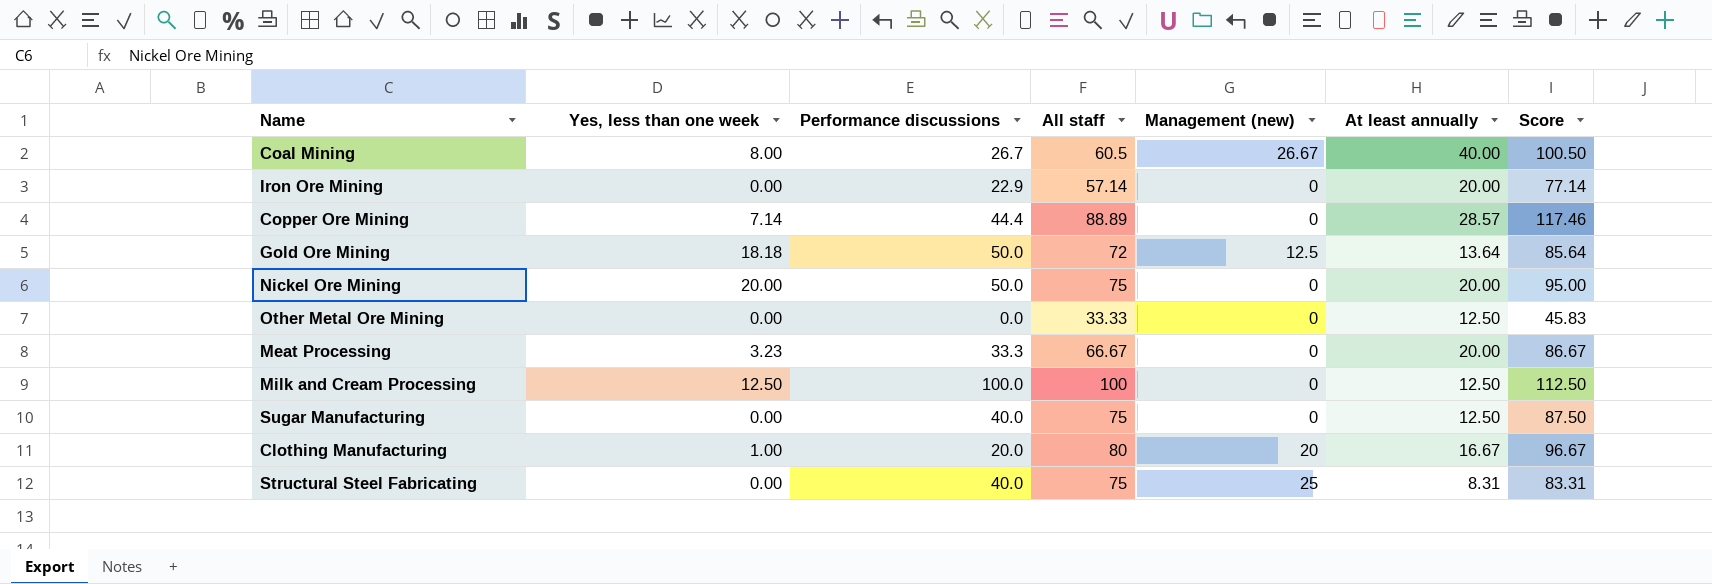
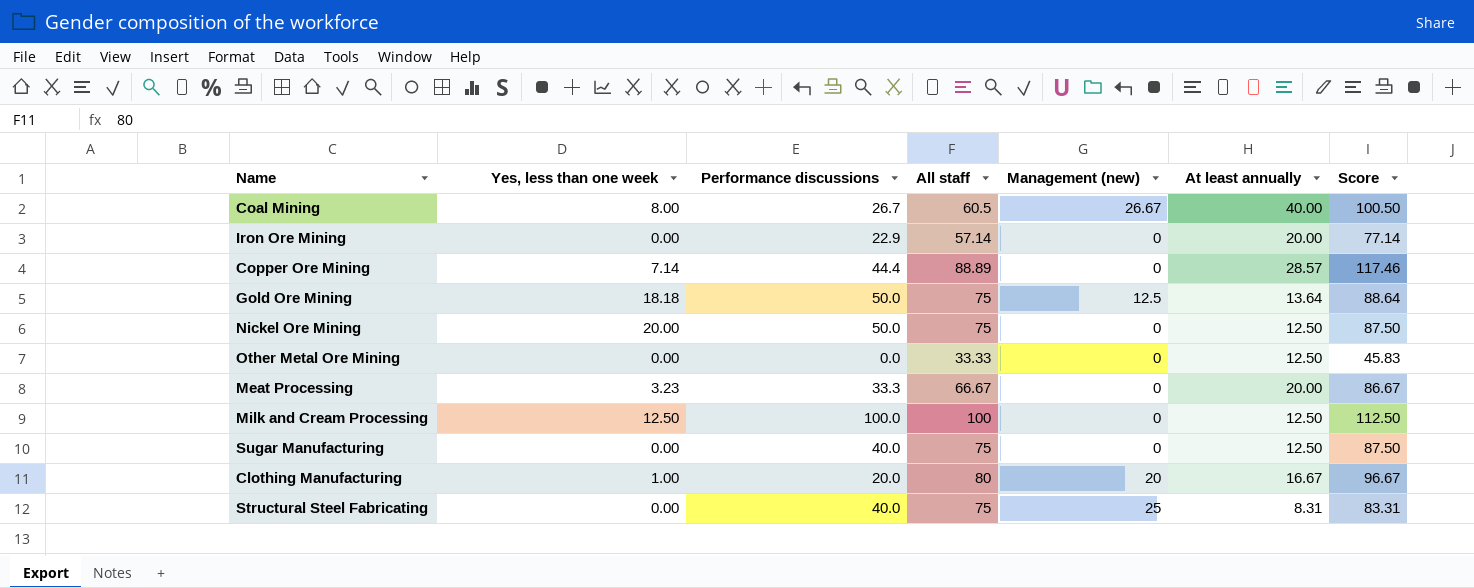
Gold Ore Mining | All staff: 72 -> 75
Gold Ore Mining | Score: 85.64 -> 88.64
Nickel Ore Mining | At least annually: 20.00 -> 12.50
Nickel Ore Mining | Score: 95.00 -> 87.50

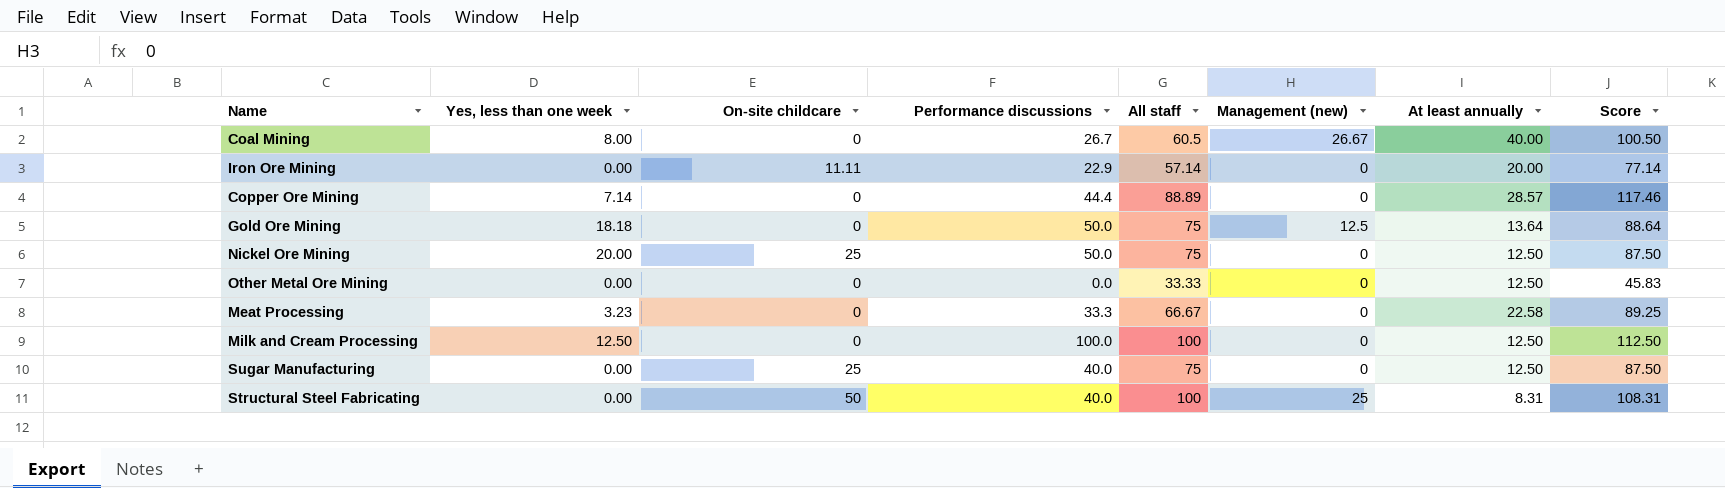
column On-site childcare | position: none -> 3
row Clothing Manufacturing: 1.00 | 20.0 | 80 | 20 | 16.67 | 96.67 -> none
Meat Processing | At least annually: 20.00 -> 22.58
Meat Processing | Score: 86.67 -> 89.25
Structural Steel Fabricating | All staff: 75 -> 100
Structural Steel Fabricating | Score: 83.31 -> 108.31

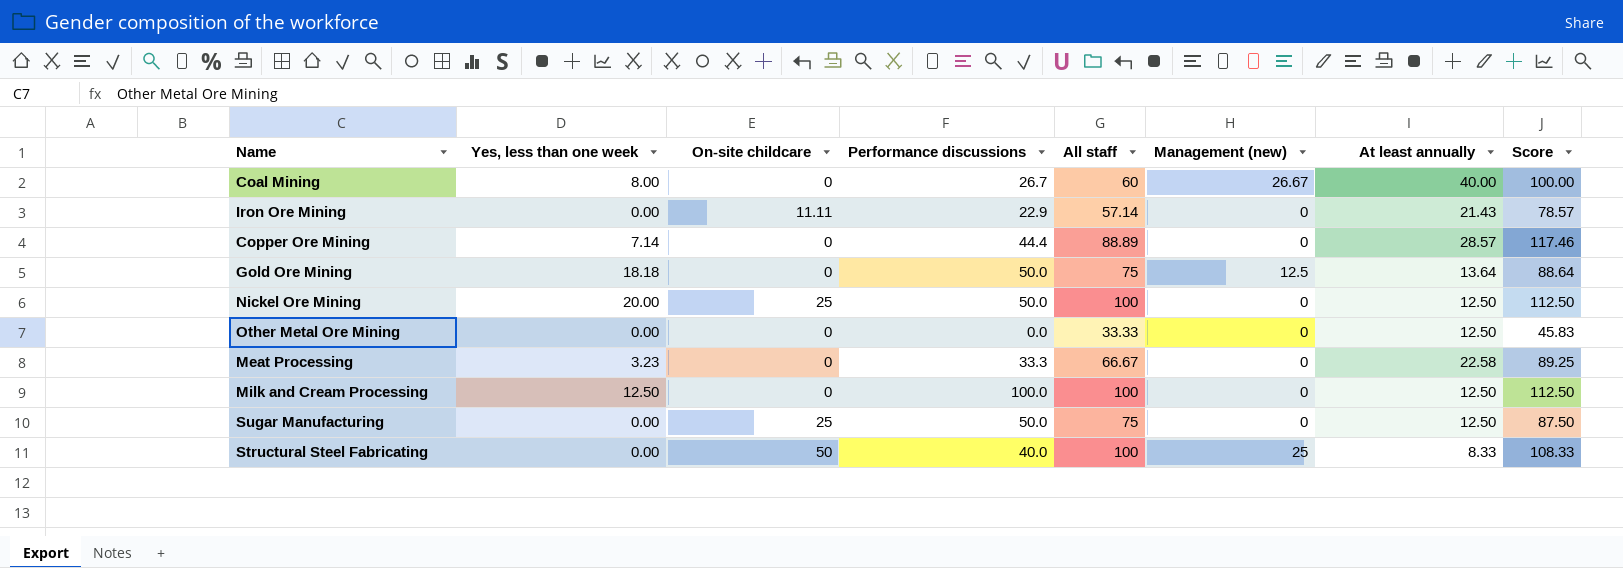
Coal Mining | All staff: 60.5 -> 60
Coal Mining | Score: 100.50 -> 100.00
Iron Ore Mining | At least annually: 20.00 -> 21.43
Iron Ore Mining | Score: 77.14 -> 78.57
Nickel Ore Mining | All staff: 75 -> 100
Nickel Ore Mining | Score: 87.50 -> 112.50
Sugar Manufacturing | Performance discussions: 40.0 -> 50.0
Structural Steel Fabricating | At least annually: 8.31 -> 8.33
Structural Steel Fabricating | Score: 108.31 -> 108.33

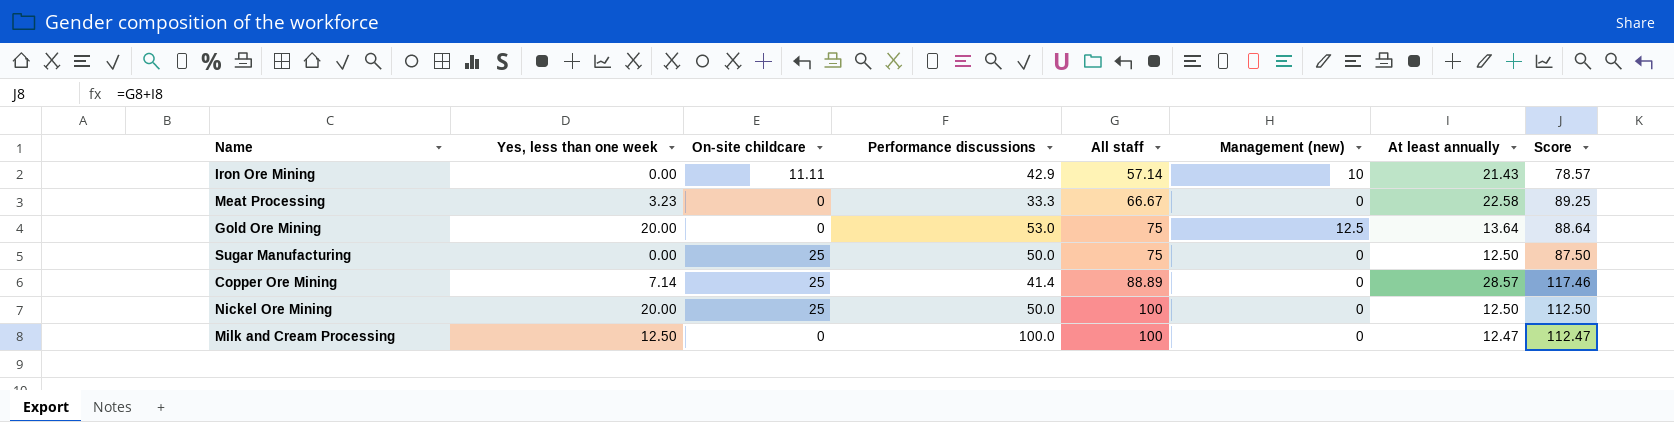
row order: none -> All staff ascending
row Coal Mining: 8.00 | 0 | 26.7 | 60 | 26.67 | 40.00 | 100.00 -> none
row Other Metal Ore Mining: 0.00 | 0 | 0.0 | 33.33 | 0 | 12.50 | 45.83 -> none
row Structural Steel Fabricating: 0.00 | 50 | 40.0 | 100 | 25 | 8.33 | 108.33 -> none
Iron Ore Mining | Performance discussions: 22.9 -> 42.9
Iron Ore Mining | Management (new): 0 -> 10
Gold Ore Mining | Yes, less than one week: 18.18 -> 20.00
Gold Ore Mining | Performance discussions: 50.0 -> 53.0
Copper Ore Mining | On-site childcare: 0 -> 25
Copper Ore Mining | Performance discussions: 44.4 -> 41.4
Milk and Cream Processing | At least annually: 12.50 -> 12.47
Milk and Cream Processing | Score: 112.50 -> 112.47

